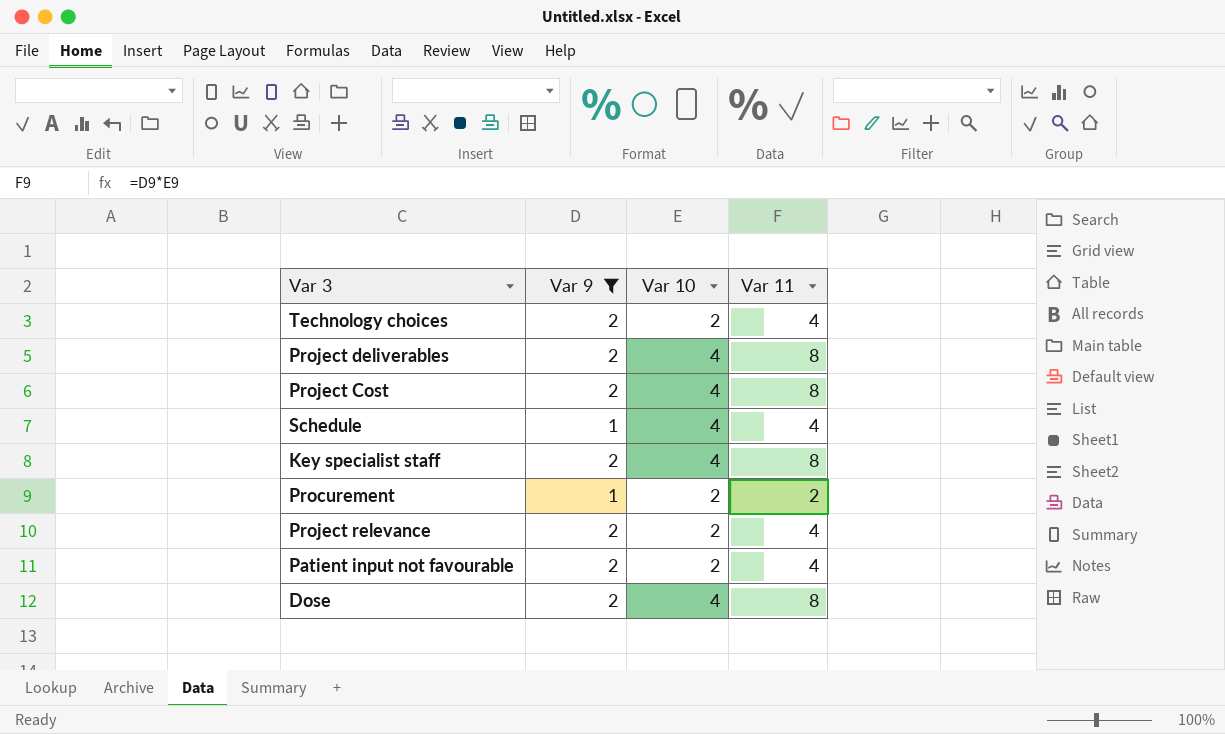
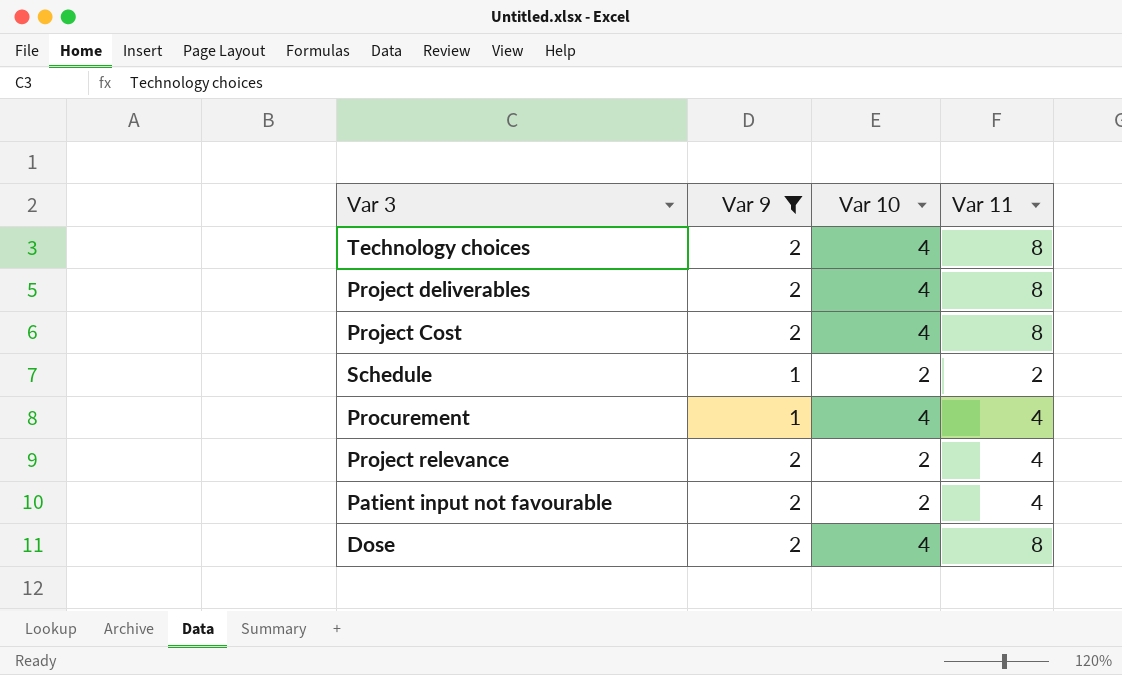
row Key specialist staff: 2 | 4 | 8 -> none
Technology choices | Var 10: 2 -> 4
Technology choices | Var 11: 4 -> 8
Schedule | Var 10: 4 -> 2
Schedule | Var 11: 4 -> 2
Procurement | Var 10: 2 -> 4
Procurement | Var 11: 2 -> 4

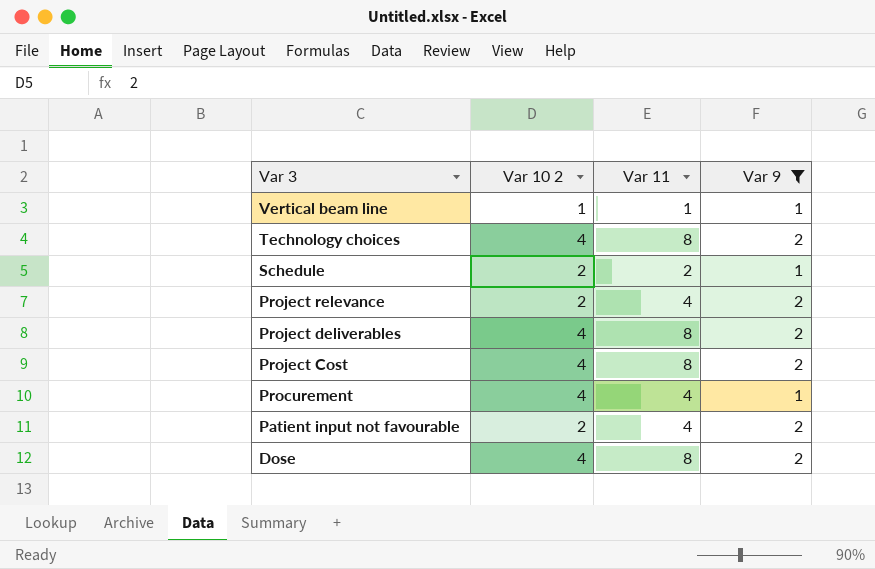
row order: none -> Var 3 descending
column name: Var 10 -> Var 10 2
column Var 9 | position: 2 -> 4
row Vertical beam line: none -> 1 | 1 | 1

